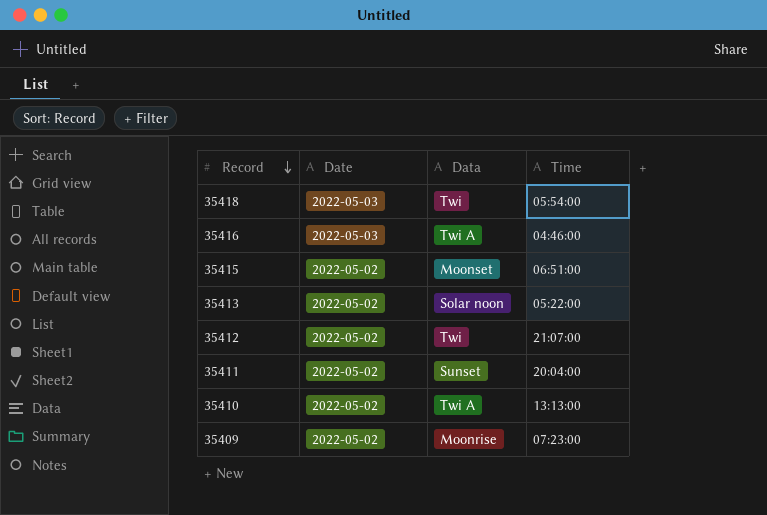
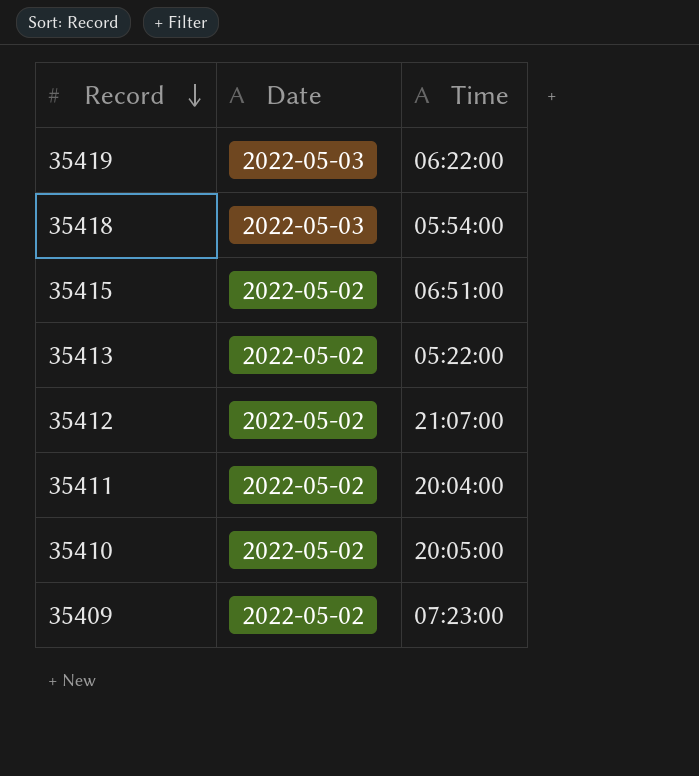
column Data | position: 3 -> none
row 35416: 2022-05-03 | Twi A | 04:46:00 -> none
row 35419: none -> 2022-05-03 | 06:22:00
35410 | Time: 13:13:00 -> 20:05:00

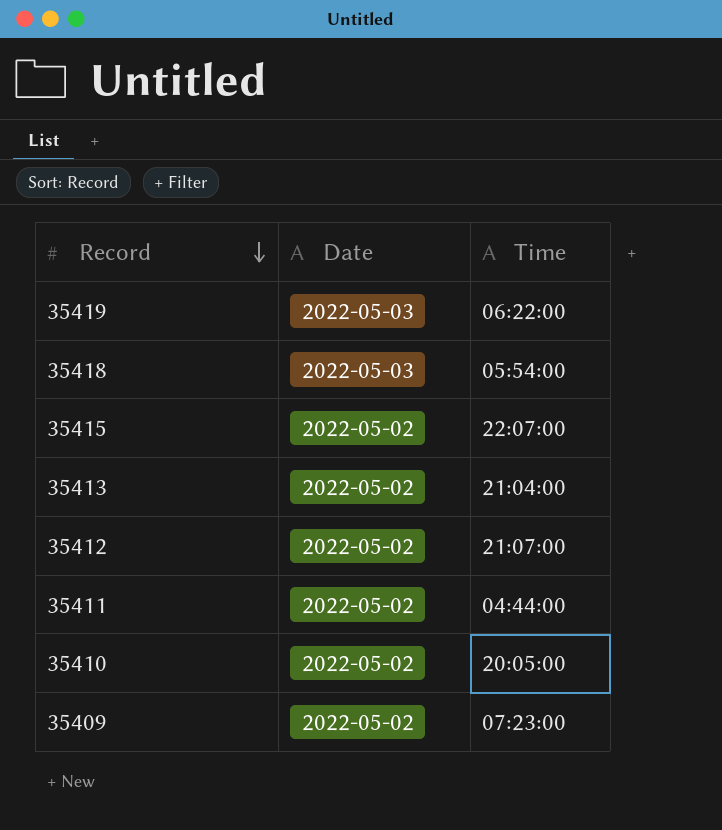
35415 | Time: 06:51:00 -> 22:07:00
35413 | Time: 05:22:00 -> 21:04:00
35411 | Time: 20:04:00 -> 04:44:00

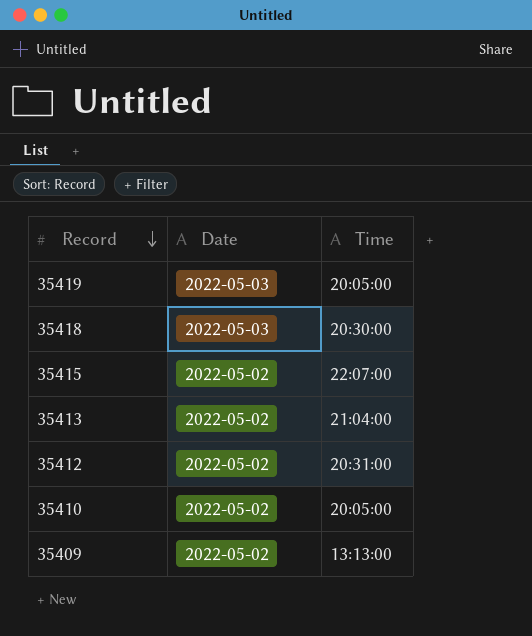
row 35411: 2022-05-02 | 04:44:00 -> none
35419 | Time: 06:22:00 -> 20:05:00
35418 | Time: 05:54:00 -> 20:30:00
35412 | Time: 21:07:00 -> 20:31:00
35409 | Time: 07:23:00 -> 13:13:00

